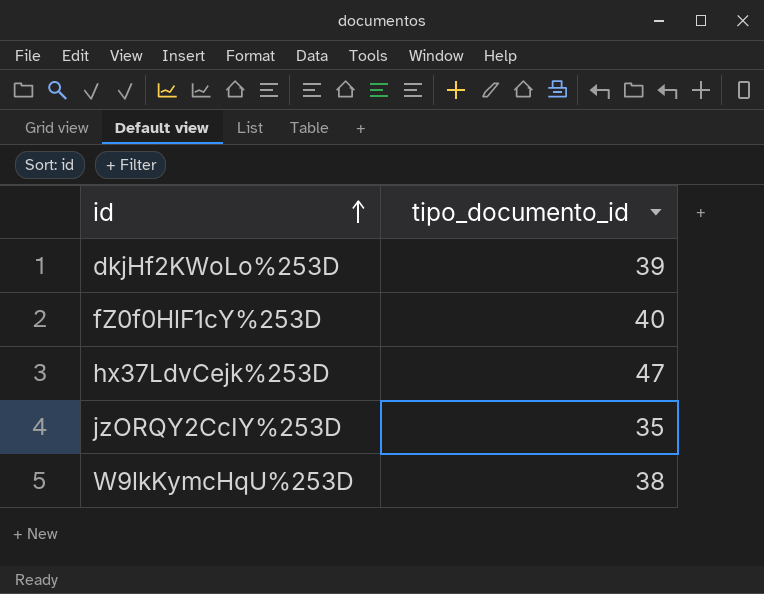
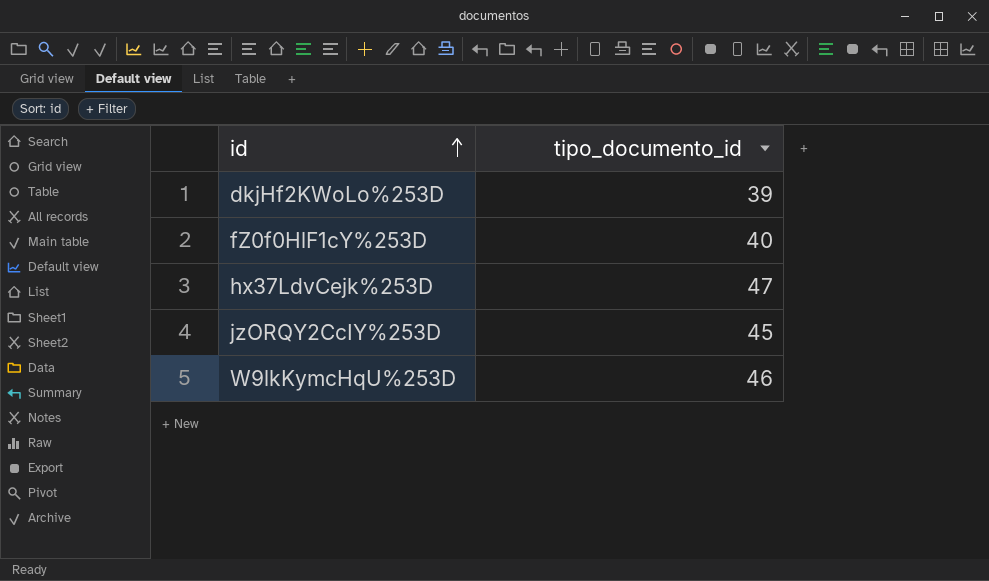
jzORQY2CcIY%253D | tipo_documento_id: 35 -> 45
W9lkKymcHqU%253D | tipo_documento_id: 38 -> 46

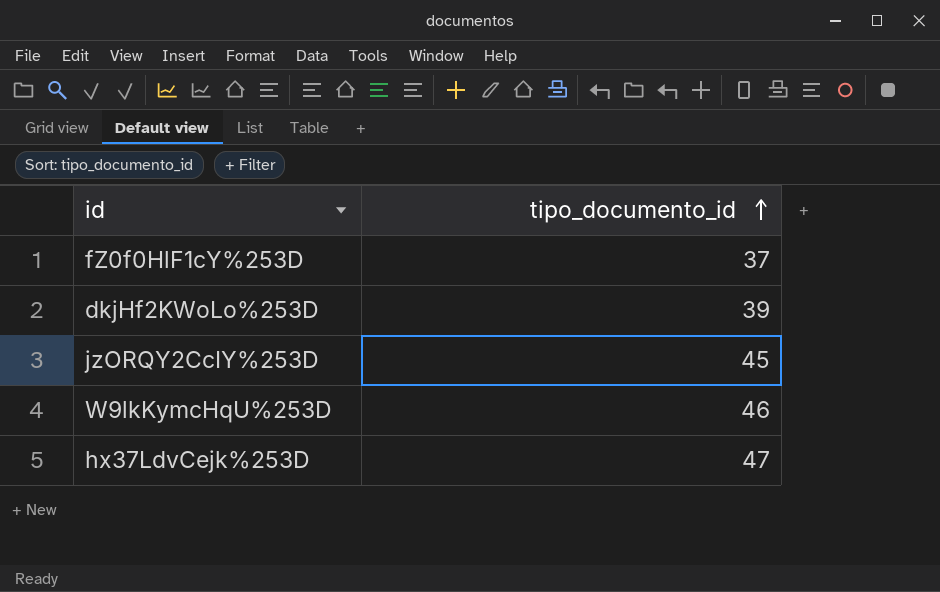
row order: id ascending -> tipo_documento_id ascending
fZ0f0HlF1cY%253D | tipo_documento_id: 40 -> 37

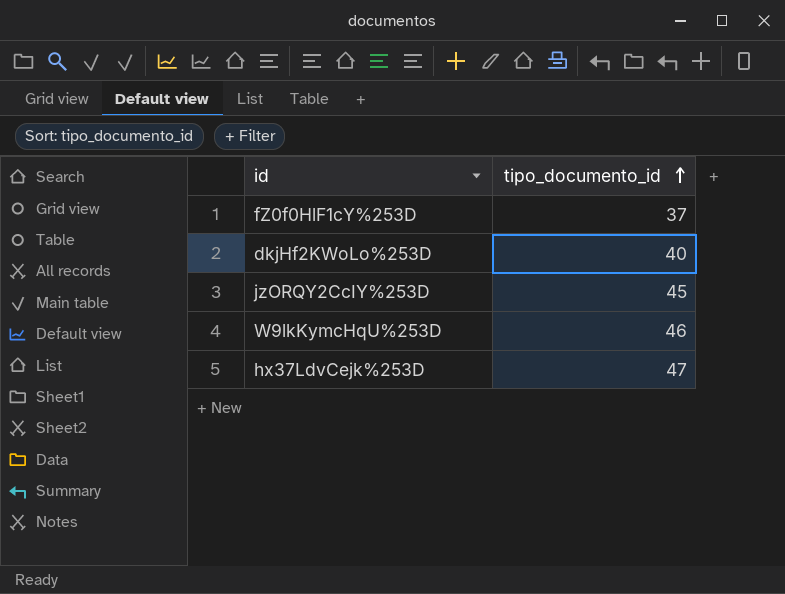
dkjHf2KWoLo%253D | tipo_documento_id: 39 -> 40

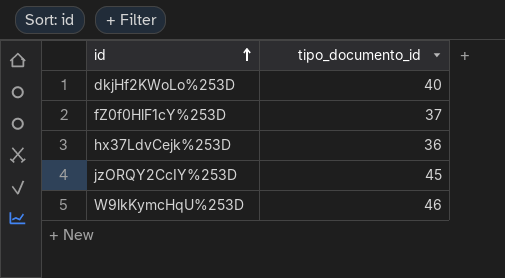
row order: tipo_documento_id ascending -> id ascending
hx37LdvCejk%253D | tipo_documento_id: 47 -> 36

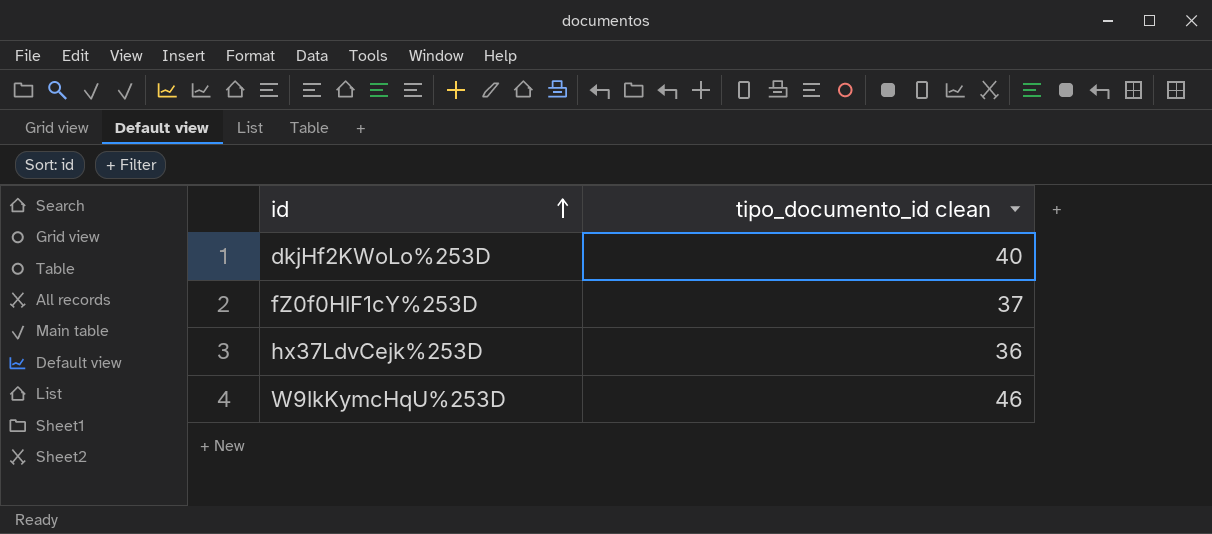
column name: tipo_documento_id -> tipo_documento_id clean
row jzORQY2CcIY%253D: 45 -> none

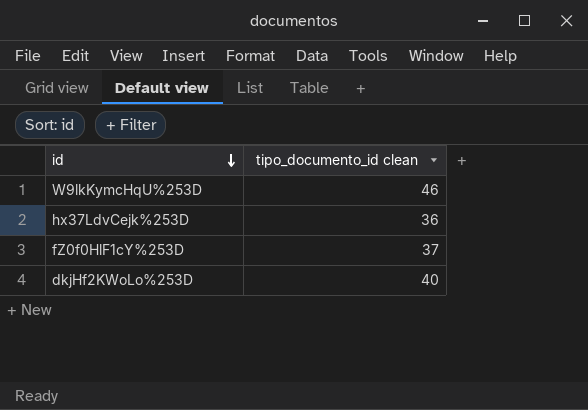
row order: id ascending -> id descending

